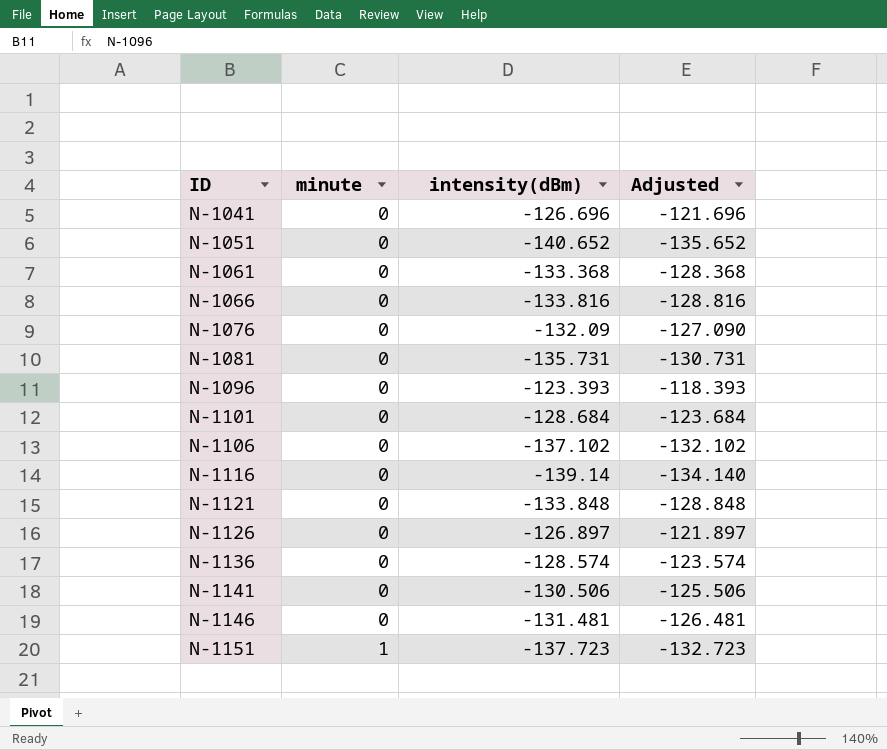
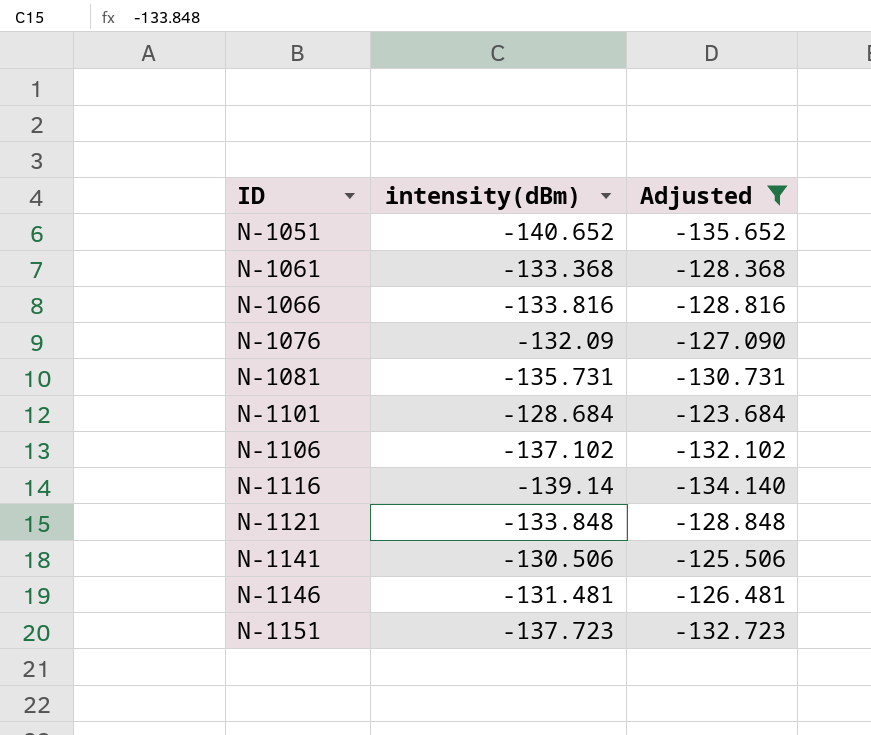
filter: none -> Adjusted <= -123.684
column minute | position: 2 -> none

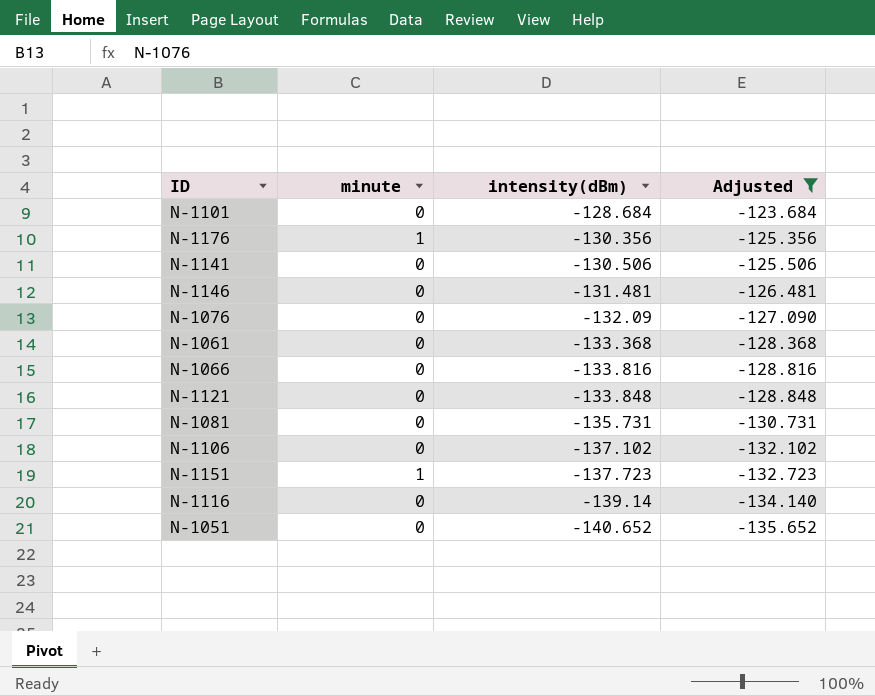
row order: ID ascending -> intensity(dBm) descending
column minute | position: none -> 2
row N-1176: none -> 1 | -130.356 | -125.356

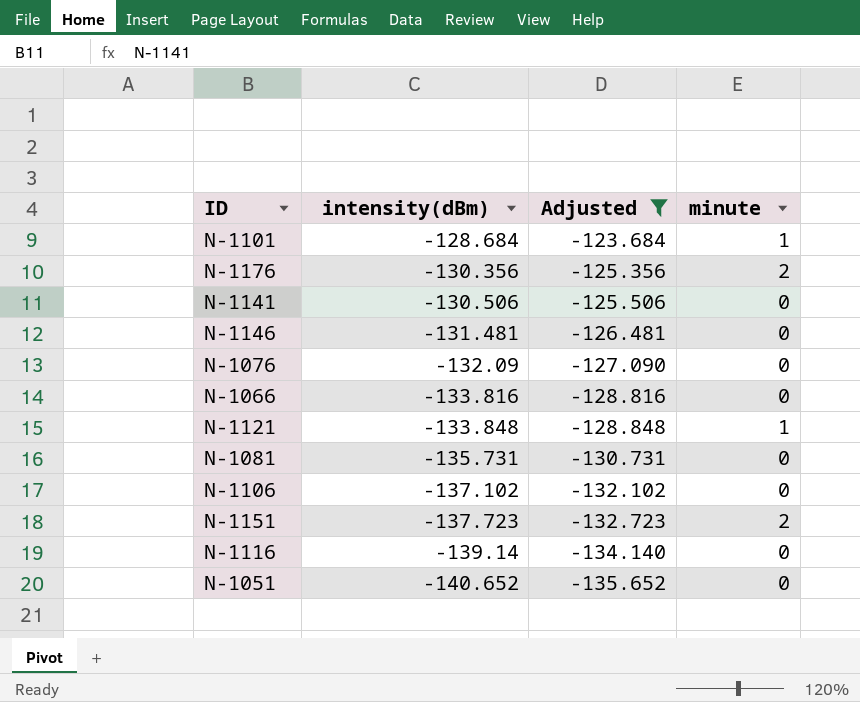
column minute | position: 2 -> 4
row N-1061: 0 | -133.368 | -128.368 -> none
N-1101 | minute: 0 -> 1
N-1176 | minute: 1 -> 2
N-1121 | minute: 0 -> 1
N-1151 | minute: 1 -> 2

